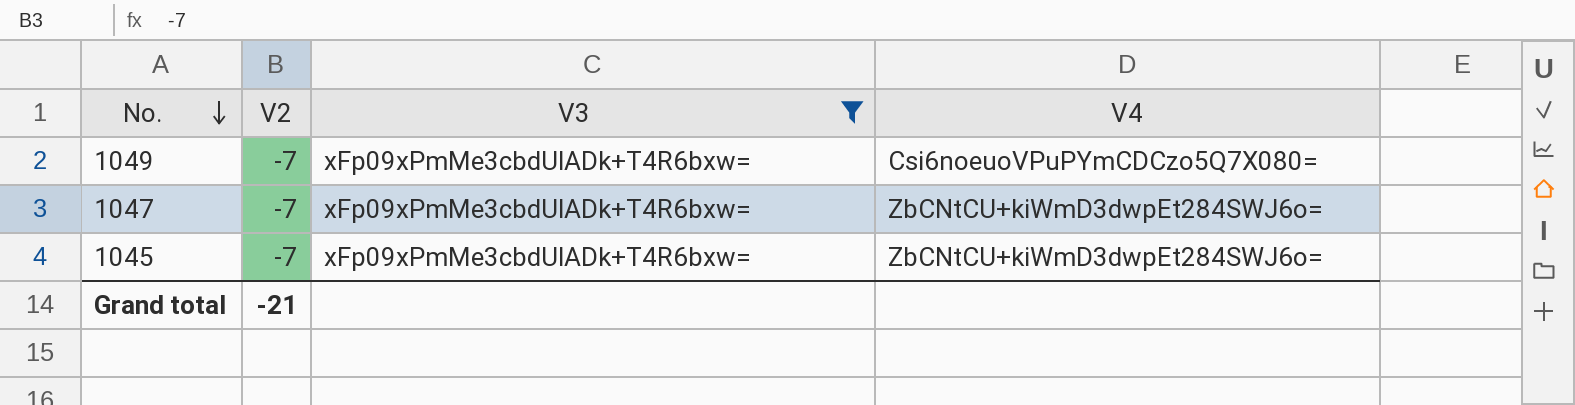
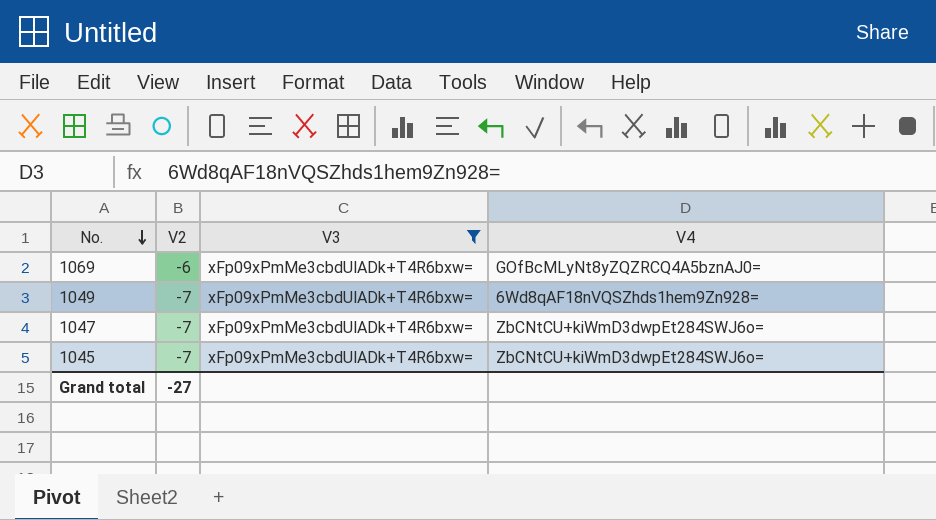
row 1069: none -> -6 | xFp09xPmMe3cbdUlADk+T4R6bxw= | GOfBcMLyNt8yZQZRCQ4A5bznAJ0=
1049 | V4: Csi6noeuoVPuPYmCDCzo5Q7X080= -> 6Wd8qAF18nVQSZhds1hem9Zn928=
Grand total | V2: -21 -> -27

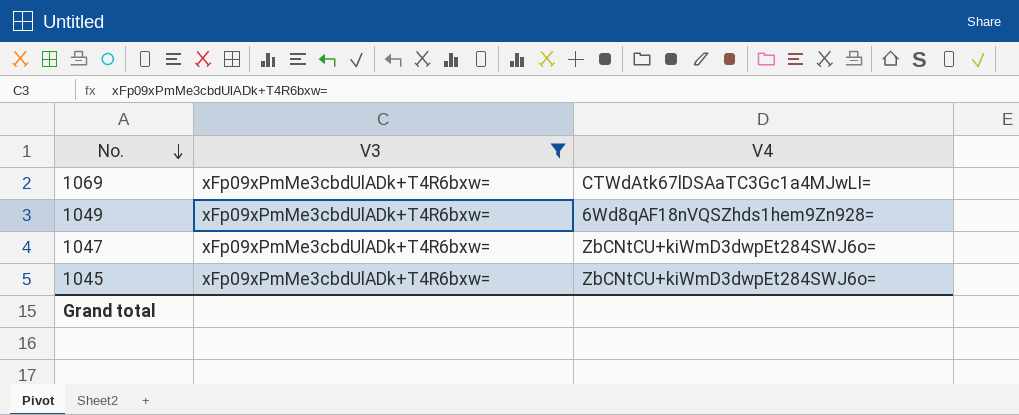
column V2 | position: 2 -> none
1069 | V4: GOfBcMLyNt8yZQZRCQ4A5bznAJ0= -> CTWdAtk67lDSAaTC3Gc1a4MJwLI=

